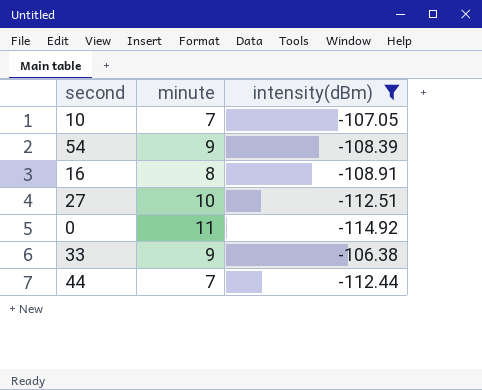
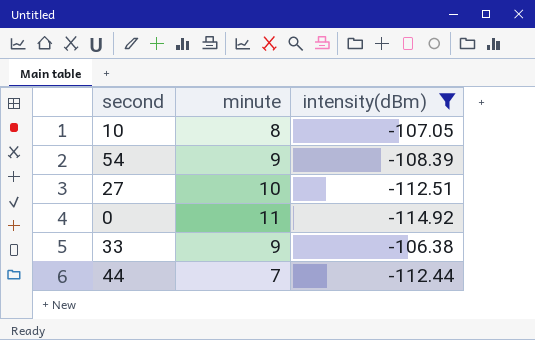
row 16: 8 | -108.91 -> none
10 | minute: 7 -> 8

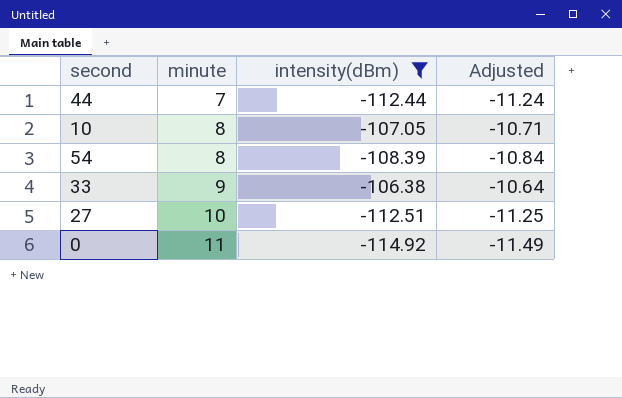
row order: none -> minute ascending
column Adjusted | formula: none -> [intensity(dBm)] * 0.1
54 | minute: 9 -> 8

